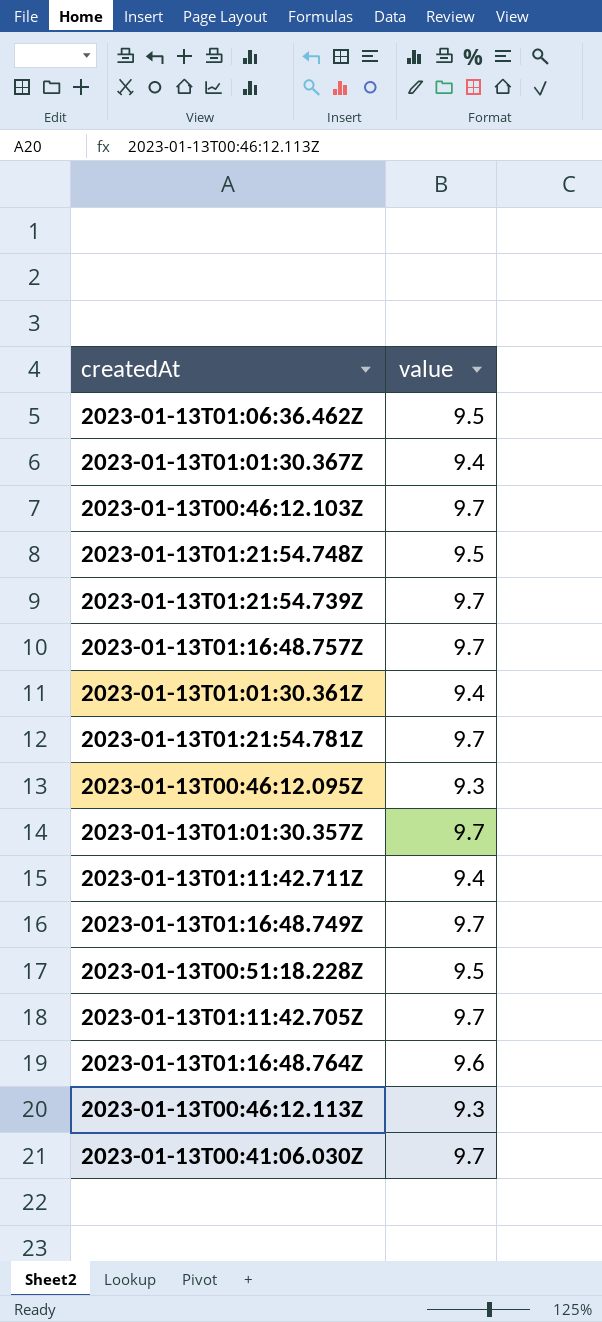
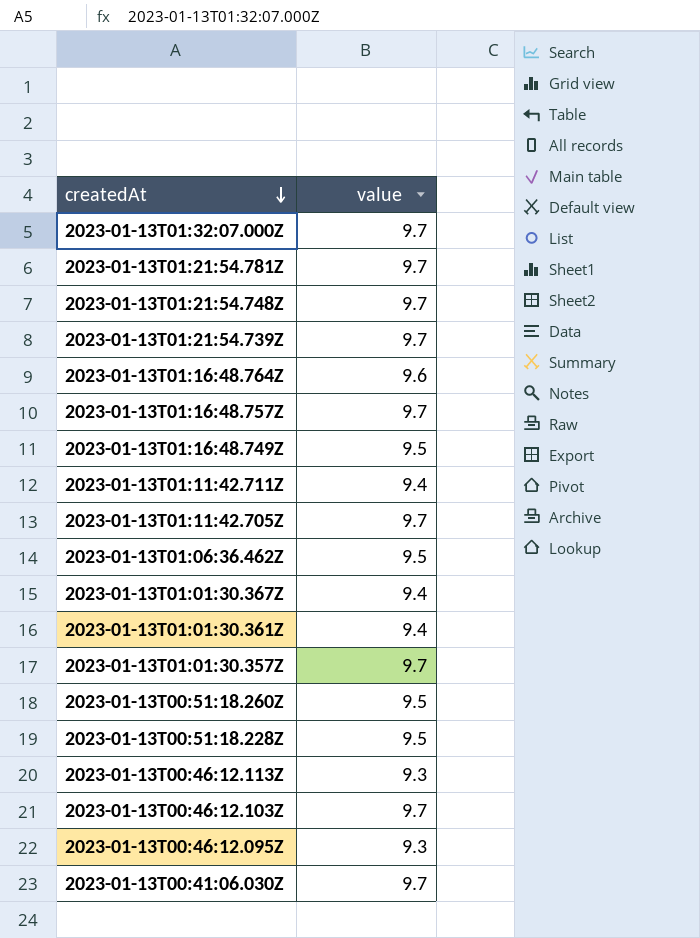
row order: none -> createdAt descending
row 2023-01-13T01:32:07.000Z: none -> 9.7
2023-01-13T01:21:54.748Z | value: 9.5 -> 9.7
2023-01-13T01:16:48.749Z | value: 9.7 -> 9.5
row 2023-01-13T00:51:18.260Z: none -> 9.5

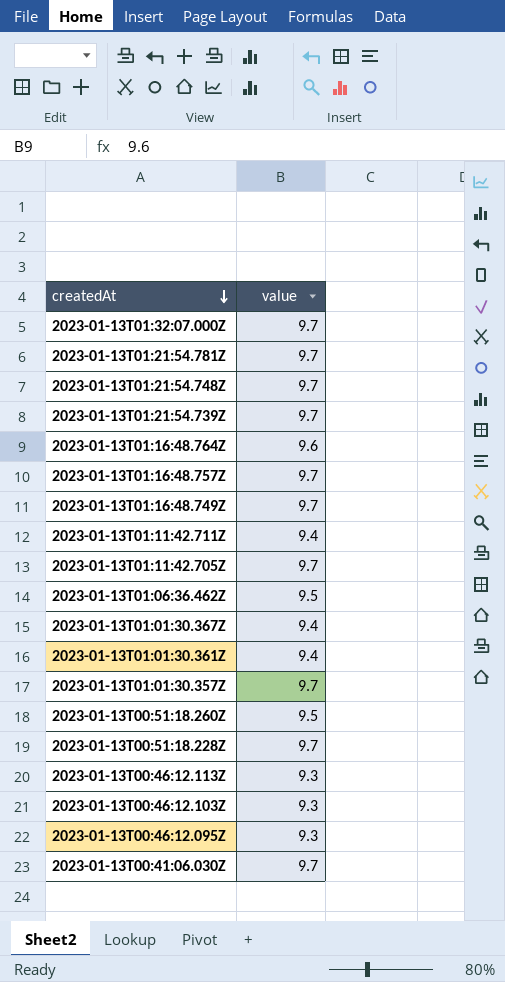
2023-01-13T01:16:48.749Z | value: 9.5 -> 9.7
2023-01-13T00:51:18.228Z | value: 9.5 -> 9.7
2023-01-13T00:46:12.103Z | value: 9.7 -> 9.3

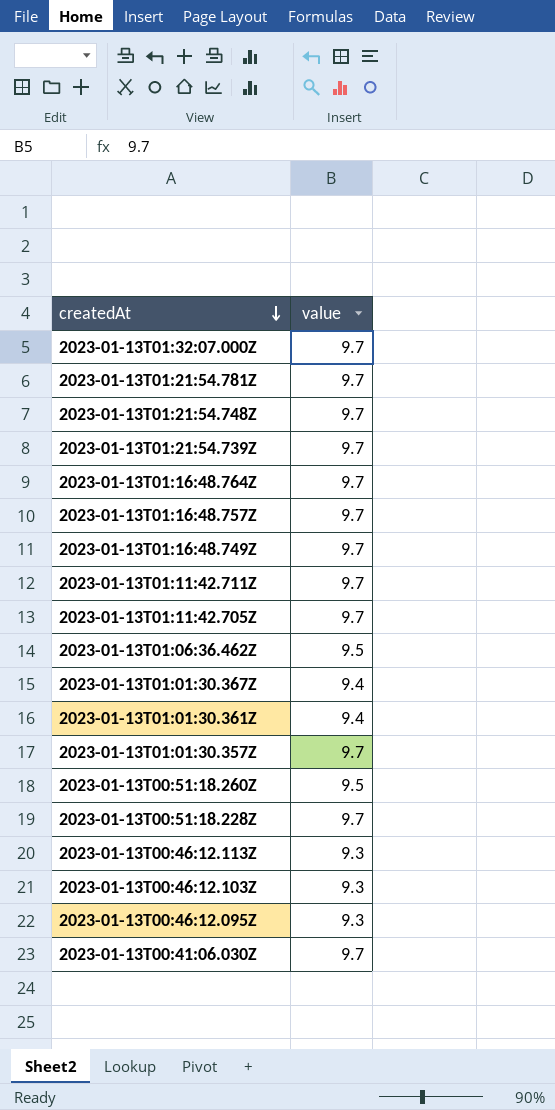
2023-01-13T01:16:48.764Z | value: 9.6 -> 9.7
2023-01-13T01:11:42.711Z | value: 9.4 -> 9.7

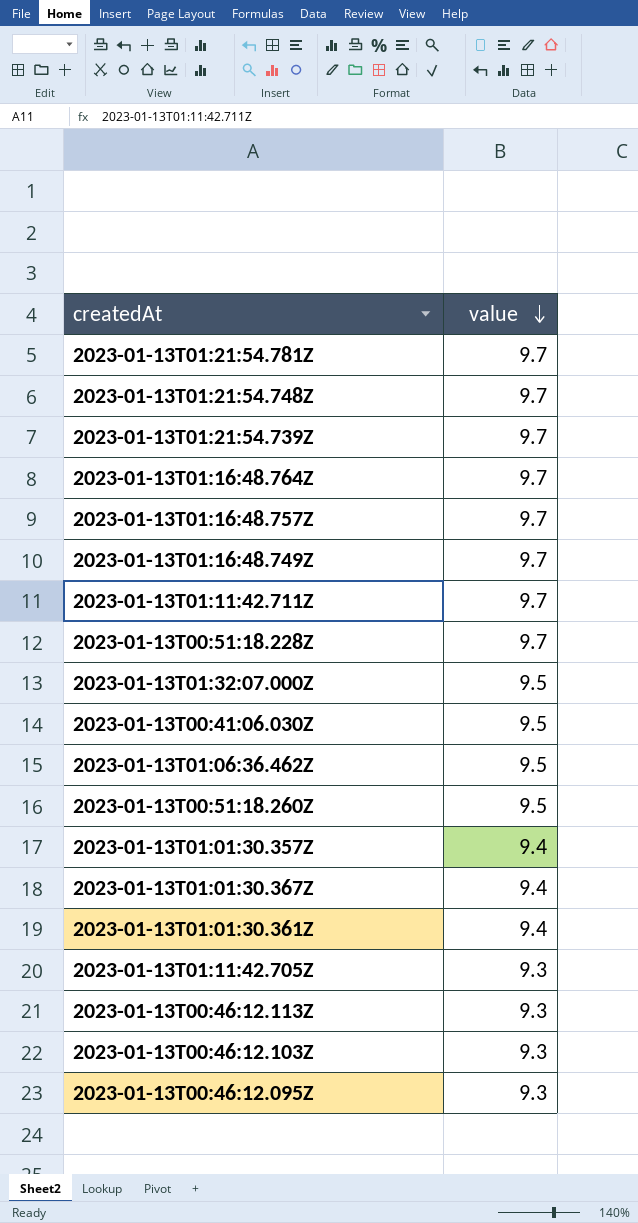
row order: createdAt descending -> value descending
2023-01-13T01:32:07.000Z | value: 9.7 -> 9.5
2023-01-13T00:41:06.030Z | value: 9.7 -> 9.5
2023-01-13T01:01:30.357Z | value: 9.7 -> 9.4
2023-01-13T01:11:42.705Z | value: 9.7 -> 9.3

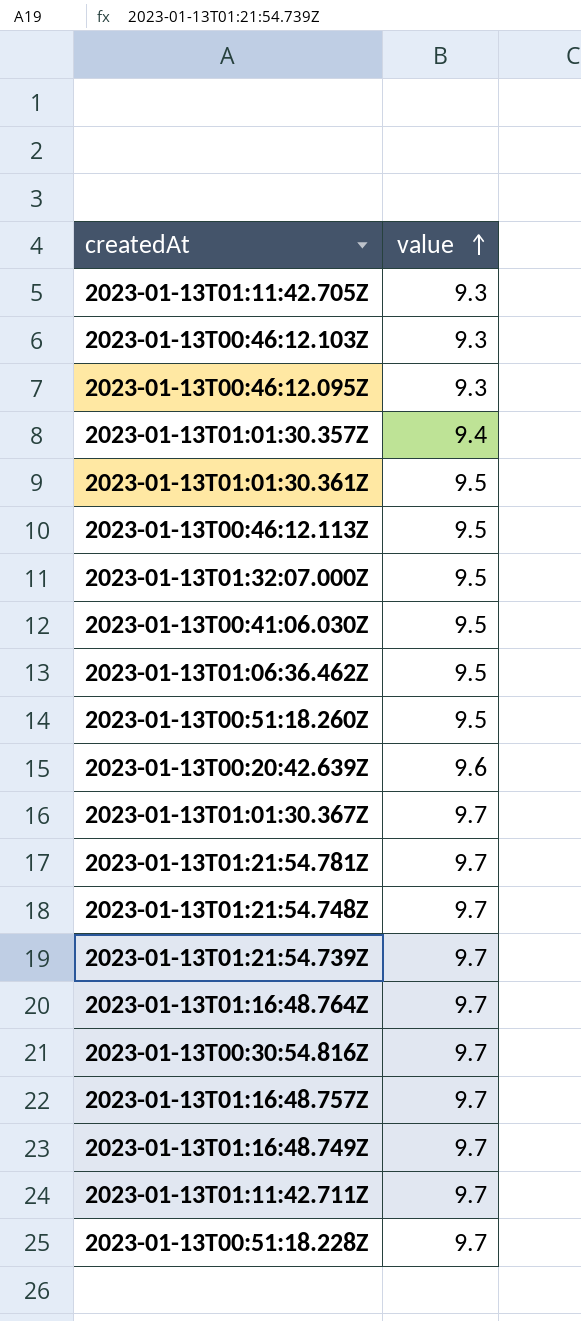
row order: value descending -> value ascending
2023-01-13T01:01:30.361Z | value: 9.4 -> 9.5
2023-01-13T00:46:12.113Z | value: 9.3 -> 9.5
row 2023-01-13T00:20:42.639Z: none -> 9.6
2023-01-13T01:01:30.367Z | value: 9.4 -> 9.7
row 2023-01-13T00:30:54.816Z: none -> 9.7

